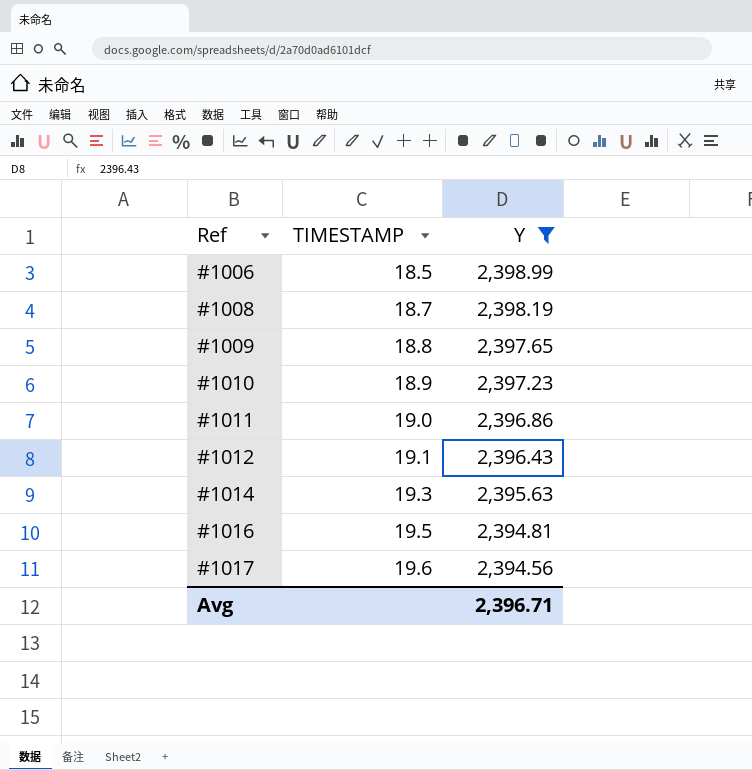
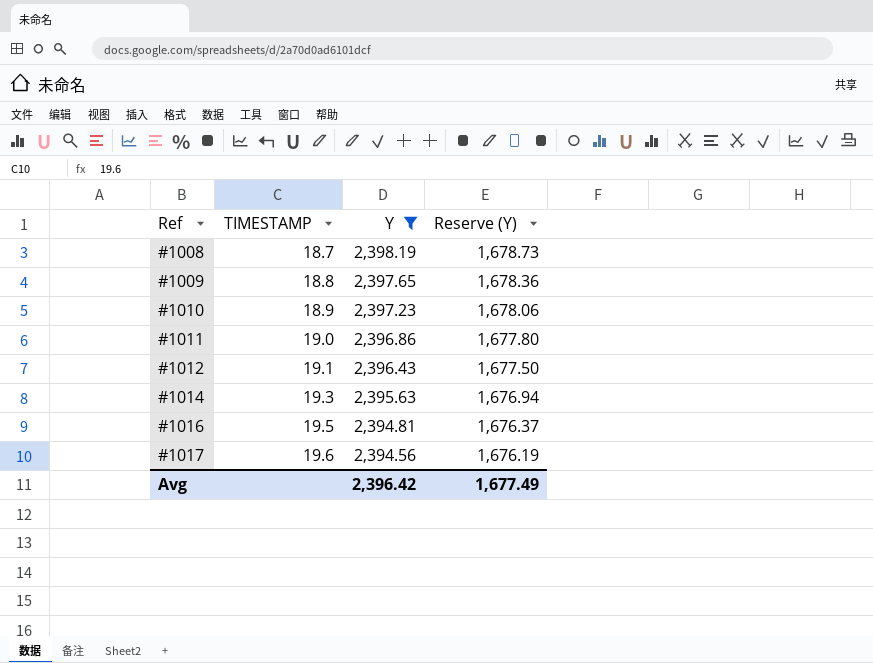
column Reserve (Y) | formula: none -> [Y] * 0.7
row #1006: 18.5 | 2,398.99 -> none
Avg | Y: 2,396.71 -> 2,396.42

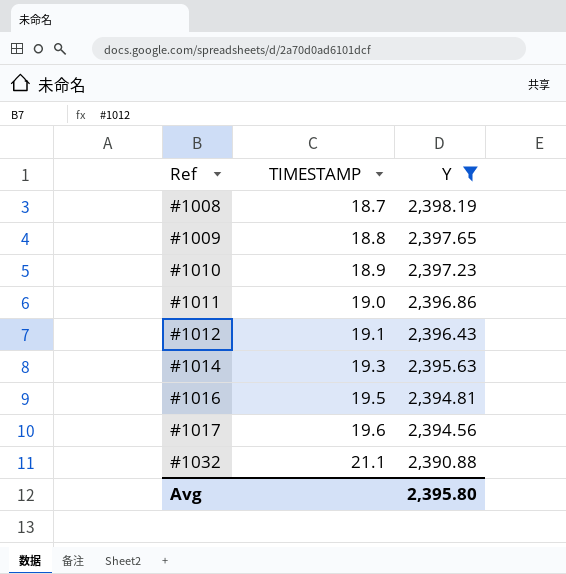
column Reserve (Y) | formula: [Y] * 0.7 -> none
row #1032: none -> 21.1 | 2,390.88
Avg | Y: 2,396.42 -> 2,395.80

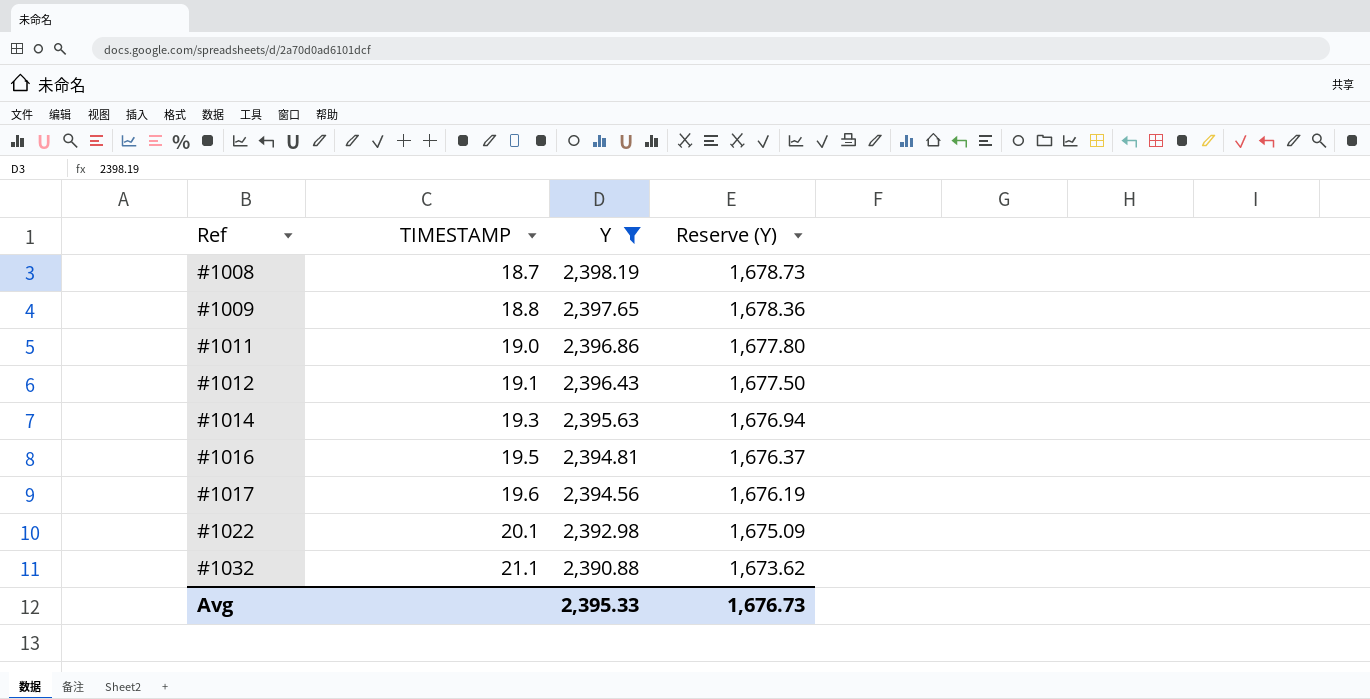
column Reserve (Y) | formula: none -> [Y] * 0.7
row #1010: 18.9 | 2,397.23 -> none
row #1022: none -> 20.1 | 2,392.98 | 1,675.09
Avg | Y: 2,395.80 -> 2,395.33

